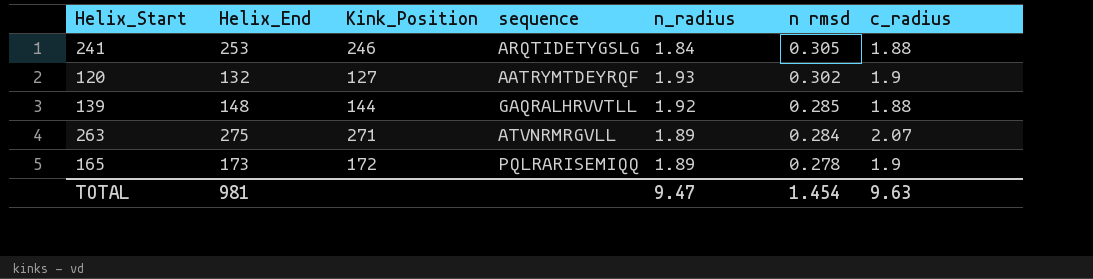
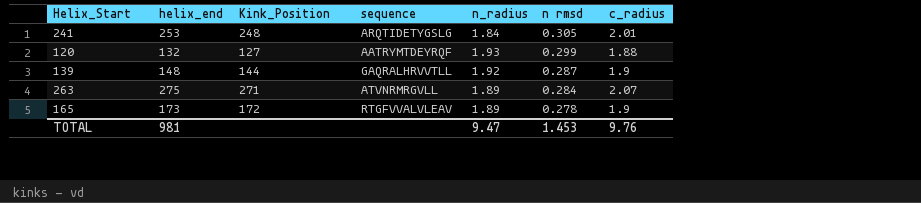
column name: Helix_End -> helix_end
241 | Kink_Position: 246 -> 248
241 | c_radius: 1.88 -> 2.01
120 | n rmsd: 0.302 -> 0.299
120 | c_radius: 1.9 -> 1.88
139 | n rmsd: 0.285 -> 0.287
139 | c_radius: 1.88 -> 1.9
165 | sequence: PQLRARISEMIQQ -> RTGFVVALVLEAV
TOTAL | n rmsd: 1.454 -> 1.453
TOTAL | c_radius: 9.63 -> 9.76

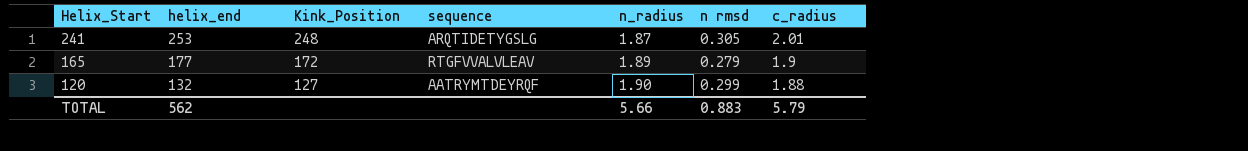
row order: n rmsd descending -> Helix_Start descending
row 139: 148 | 144 | GAQRALHRVVTLL | 1.92 | 0.287 | 1.9 -> none
row 263: 275 | 271 | ATVNRMRGVLL | 1.89 | 0.284 | 2.07 -> none
241 | n_radius: 1.84 -> 1.87
165 | helix_end: 173 -> 177
165 | n rmsd: 0.278 -> 0.279
120 | n_radius: 1.93 -> 1.90
TOTAL | helix_end: 981 -> 562
TOTAL | n_radius: 9.47 -> 5.66
TOTAL | n rmsd: 1.453 -> 0.883
TOTAL | c_radius: 9.76 -> 5.79

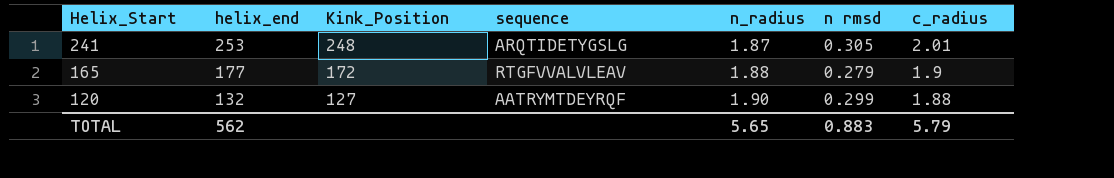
165 | n_radius: 1.89 -> 1.88
TOTAL | n_radius: 5.66 -> 5.65

